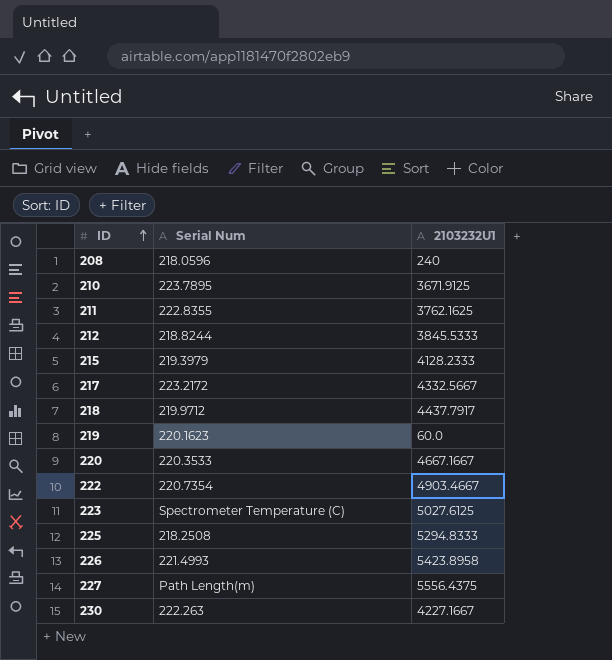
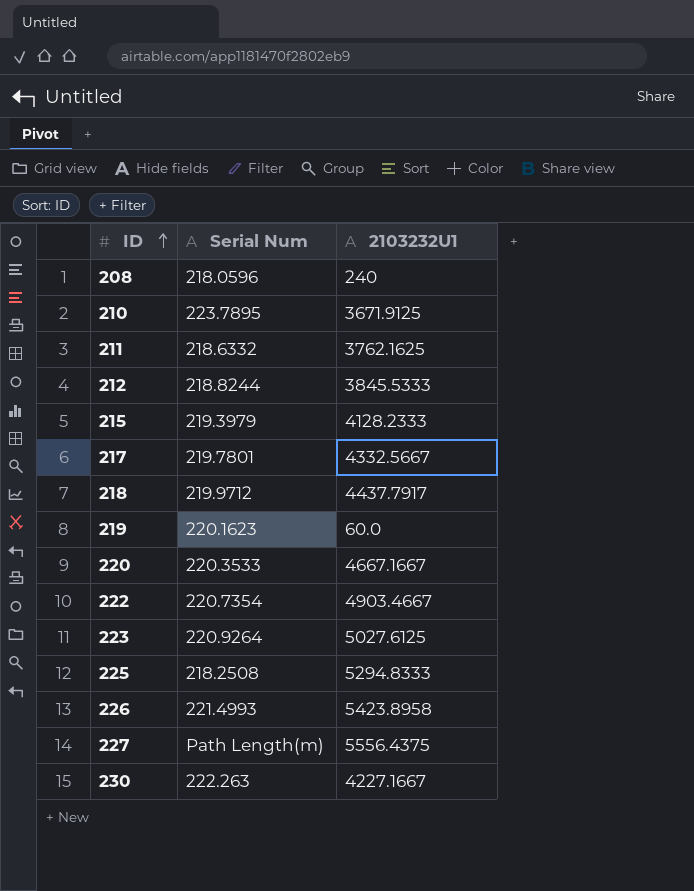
211 | Serial Num: 222.8355 -> 218.6332
217 | Serial Num: 223.2172 -> 219.7801
223 | Serial Num: Spectrometer Temperature (C) -> 220.9264

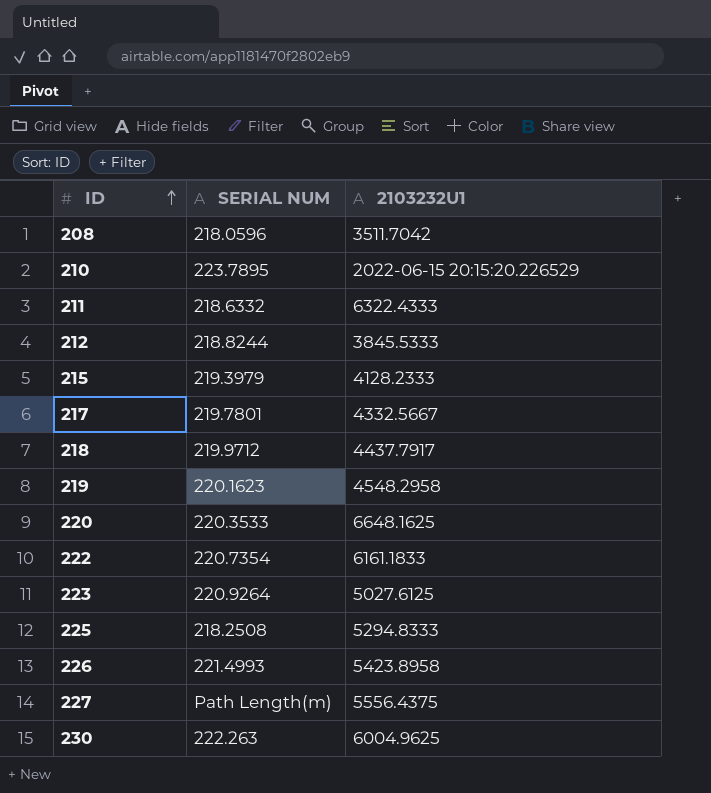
column name: Serial Num -> SERIAL NUM
208 | 2103232U1: 240 -> 3511.7042
210 | 2103232U1: 3671.9125 -> 2022-06-15 20:15:20.226529
211 | 2103232U1: 3762.1625 -> 6322.4333
219 | 2103232U1: 60.0 -> 4548.2958
220 | 2103232U1: 4667.1667 -> 6648.1625
222 | 2103232U1: 4903.4667 -> 6161.1833
230 | 2103232U1: 4227.1667 -> 6004.9625

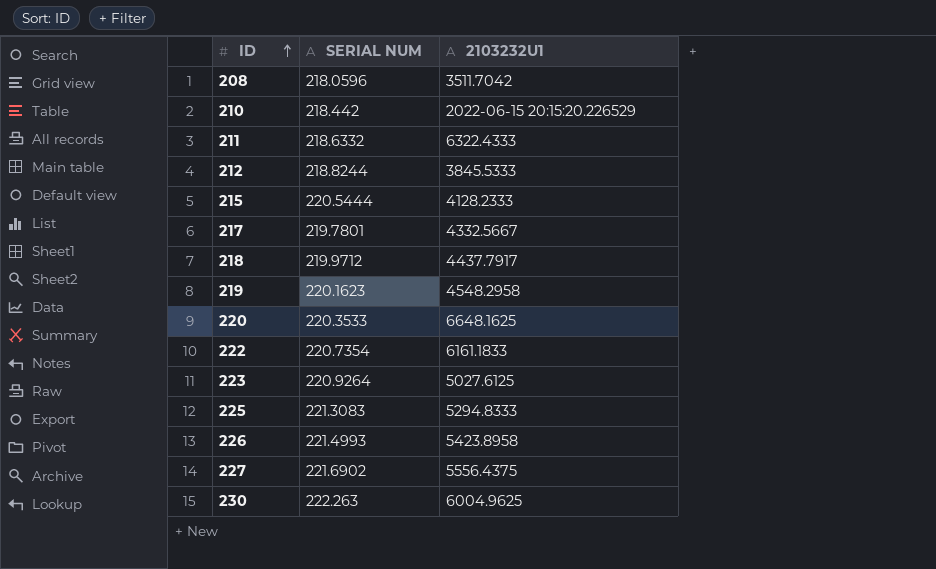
210 | SERIAL NUM: 223.7895 -> 218.442
215 | SERIAL NUM: 219.3979 -> 220.5444
225 | SERIAL NUM: 218.2508 -> 221.3083
227 | SERIAL NUM: Path Length(m) -> 221.6902

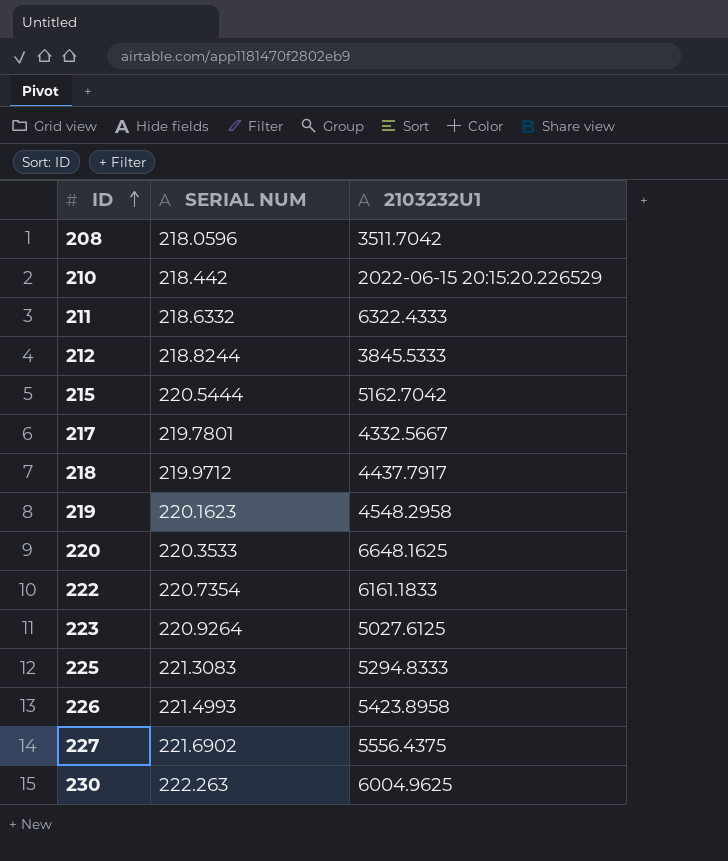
215 | 2103232U1: 4128.2333 -> 5162.7042

